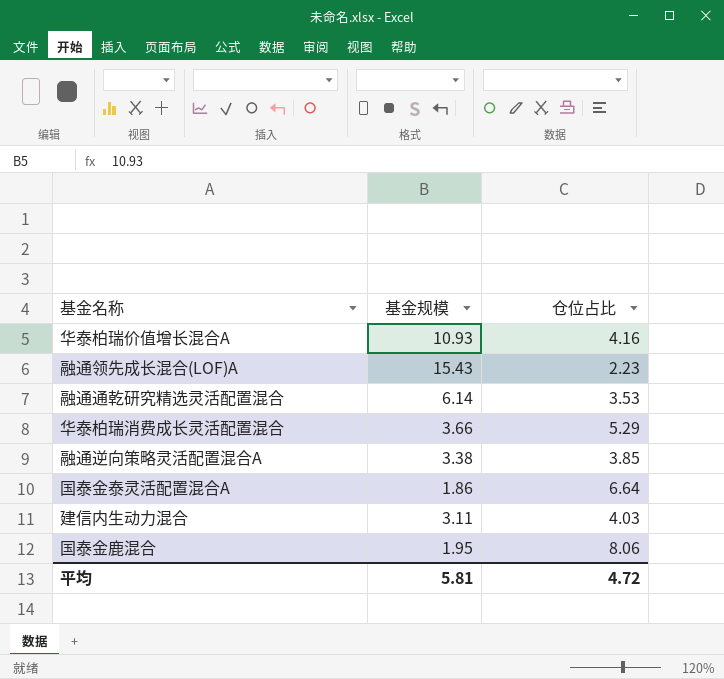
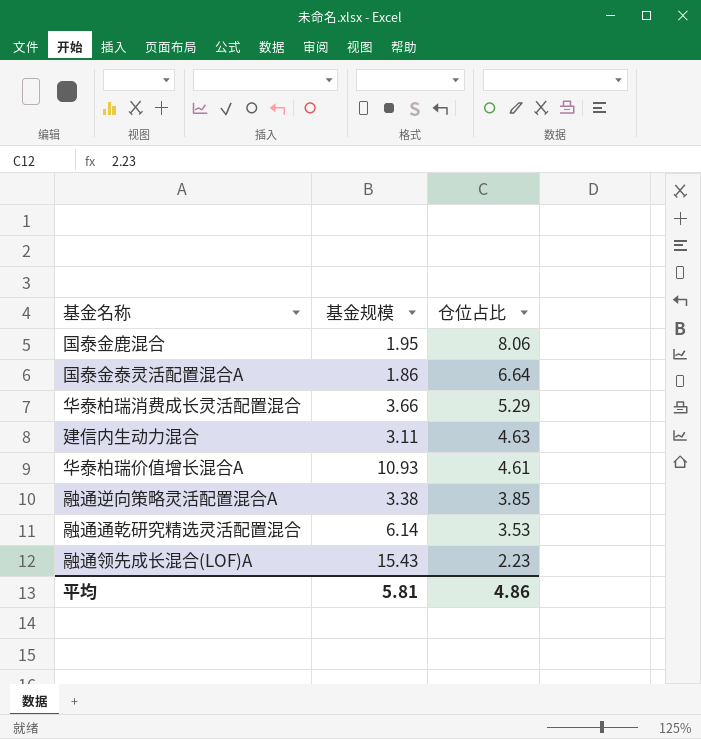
row order: none -> 仓位占比 descending
建信内生动力混合 | 仓位占比: 4.03 -> 4.63
华泰柏瑞价值增长混合A | 仓位占比: 4.16 -> 4.61
平均 | 仓位占比: 4.72 -> 4.86

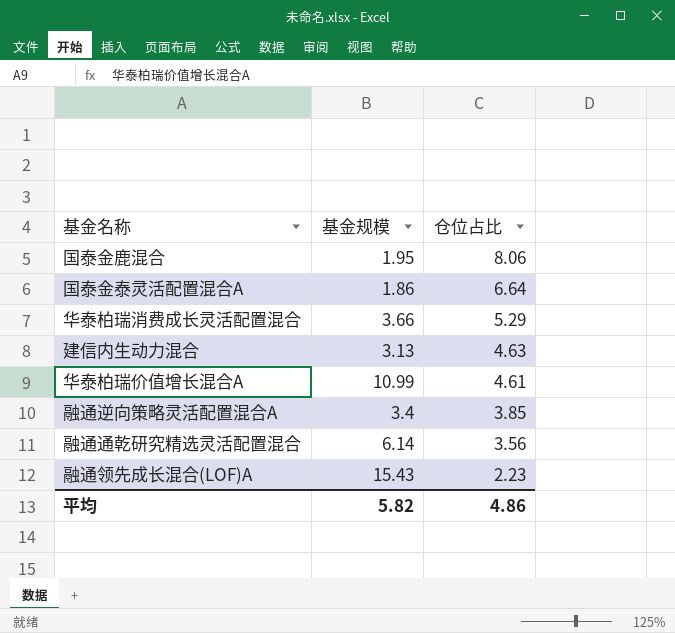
建信内生动力混合 | 基金规模: 3.11 -> 3.13
华泰柏瑞价值增长混合A | 基金规模: 10.93 -> 10.99
融通逆向策略灵活配置混合A | 基金规模: 3.38 -> 3.4
融通通乾研究精选灵活配置混合 | 仓位占比: 3.53 -> 3.56
平均 | 基金规模: 5.81 -> 5.82

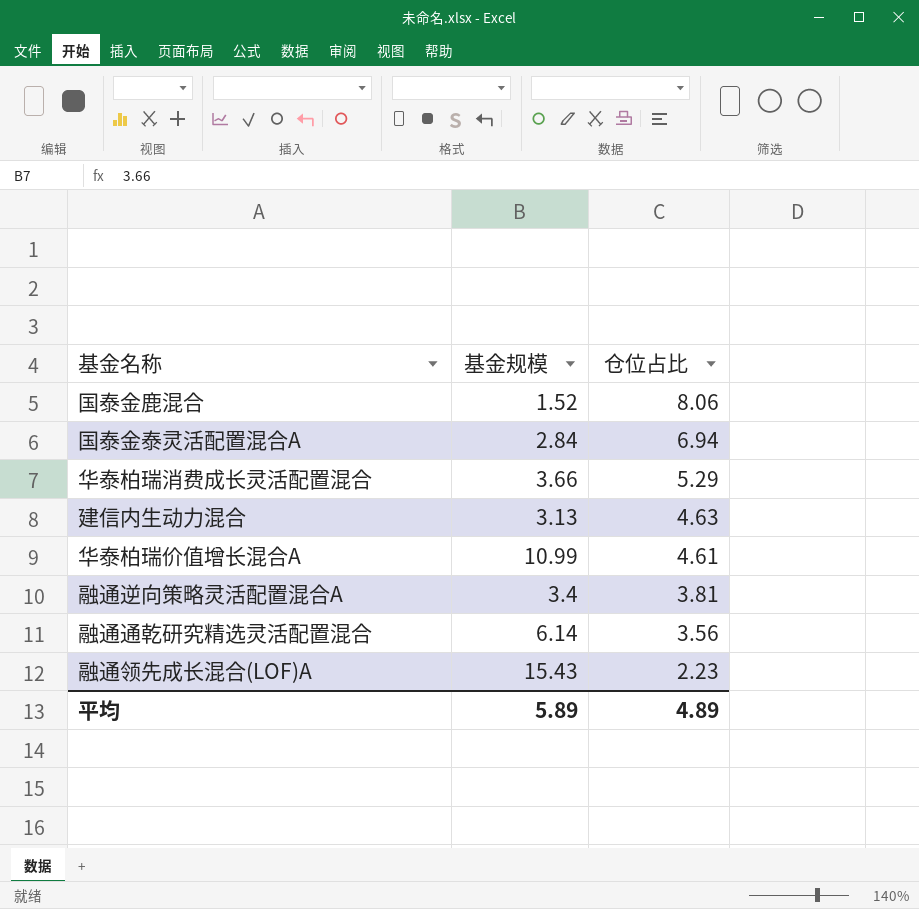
国泰金鹿混合 | 基金规模: 1.95 -> 1.52
国泰金泰灵活配置混合A | 基金规模: 1.86 -> 2.84
国泰金泰灵活配置混合A | 仓位占比: 6.64 -> 6.94
融通逆向策略灵活配置混合A | 仓位占比: 3.85 -> 3.81
平均 | 基金规模: 5.82 -> 5.89
平均 | 仓位占比: 4.86 -> 4.89

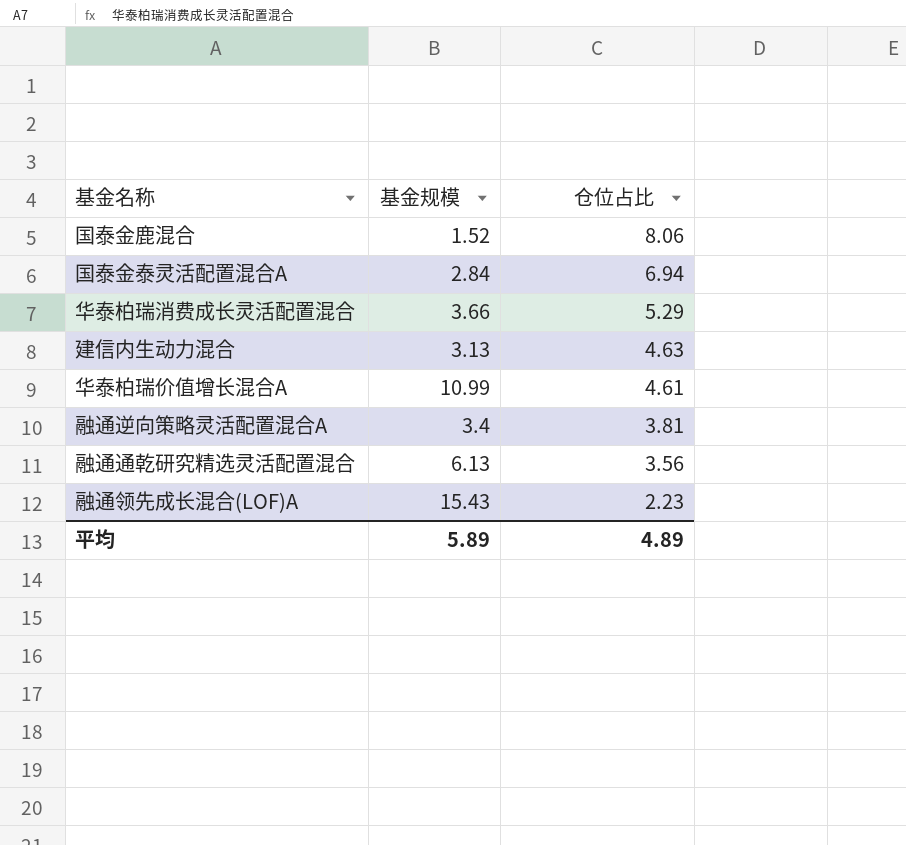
融通通乾研究精选灵活配置混合 | 基金规模: 6.14 -> 6.13

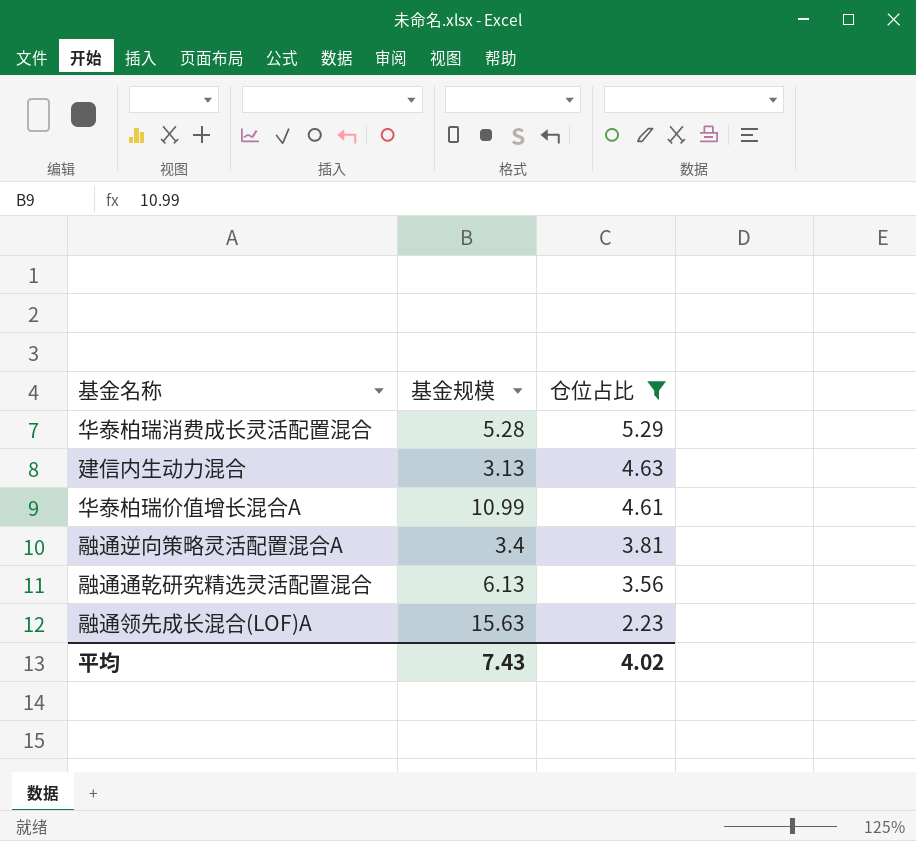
filter: none -> 仓位占比 <= 5.29
华泰柏瑞消费成长灵活配置混合 | 基金规模: 3.66 -> 5.28
融通领先成长混合(LOF)A | 基金规模: 15.43 -> 15.63
平均 | 基金规模: 5.89 -> 7.43
平均 | 仓位占比: 4.89 -> 4.02

